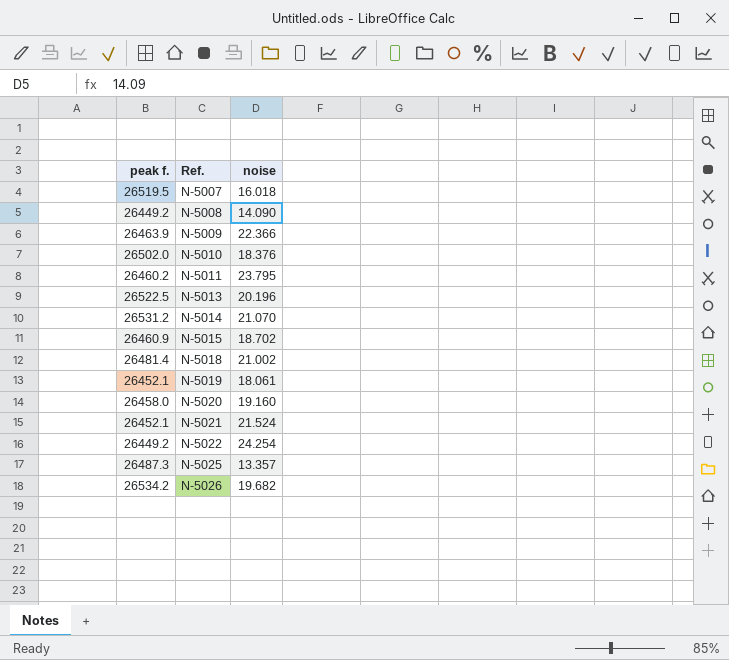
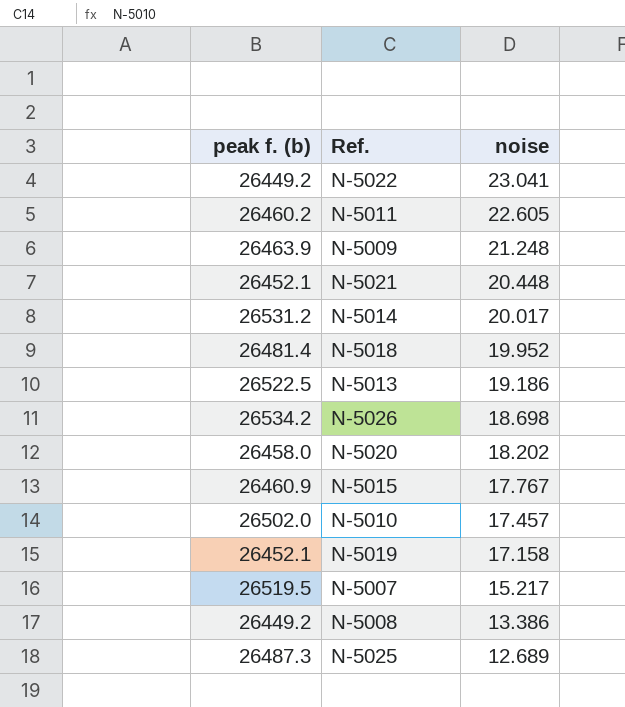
row order: Ref. ascending -> noise descending
column name: peak f. -> peak f. (b)
N-5022 | noise: 24.254 -> 23.041
N-5011 | noise: 23.795 -> 22.605
N-5009 | noise: 22.366 -> 21.248
N-5021 | noise: 21.524 -> 20.448
N-5014 | noise: 21.070 -> 20.017
N-5018 | noise: 21.002 -> 19.952
N-5013 | noise: 20.196 -> 19.186
N-5026 | noise: 19.682 -> 18.698
N-5020 | noise: 19.160 -> 18.202
N-5015 | noise: 18.702 -> 17.767
N-5010 | noise: 18.376 -> 17.457
N-5019 | noise: 18.061 -> 17.158
N-5007 | noise: 16.018 -> 15.217
N-5008 | noise: 14.090 -> 13.386
N-5025 | noise: 13.357 -> 12.689

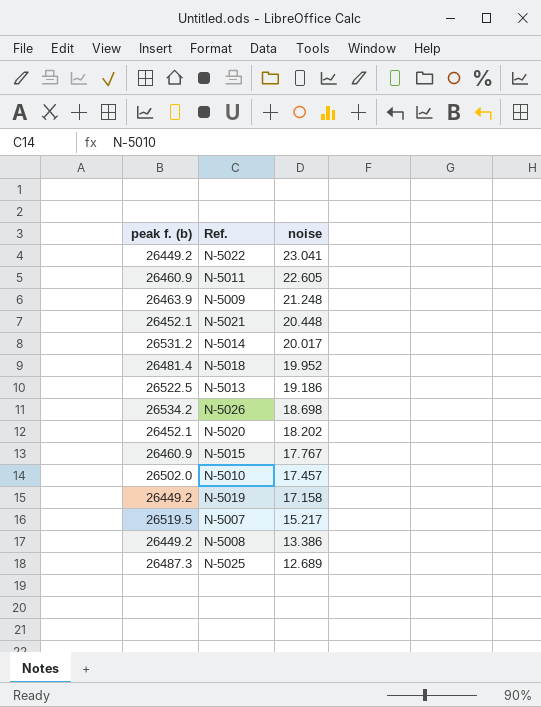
N-5011 | peak f. (b): 26460.2 -> 26460.9
N-5020 | peak f. (b): 26458.0 -> 26452.1
N-5019 | peak f. (b): 26452.1 -> 26449.2

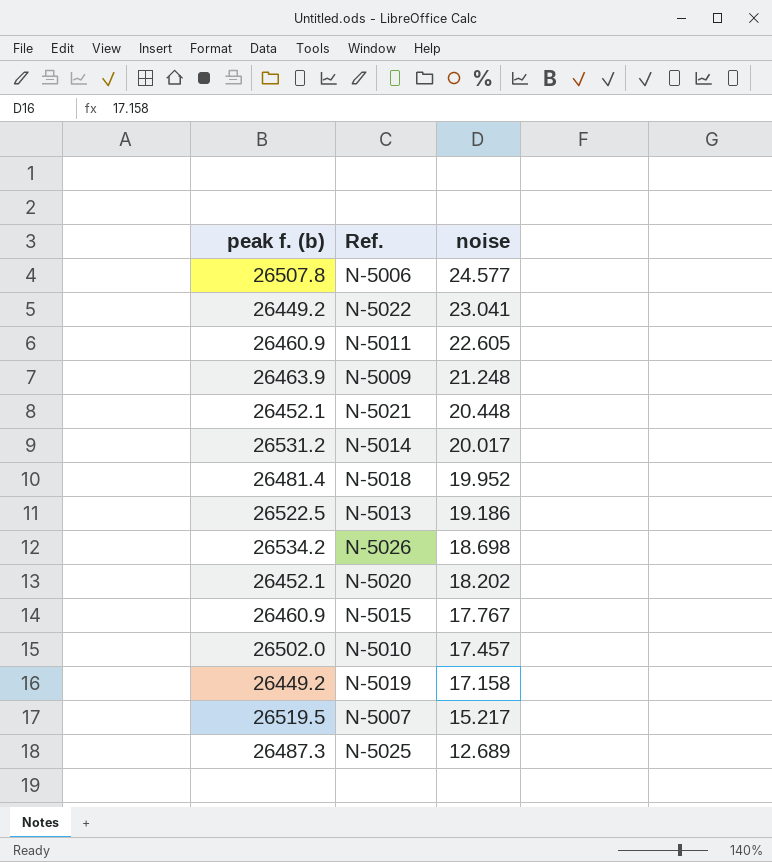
row N-5008: 26449.2 | 13.386 -> none
row N-5006: none -> 26507.8 | 24.577

